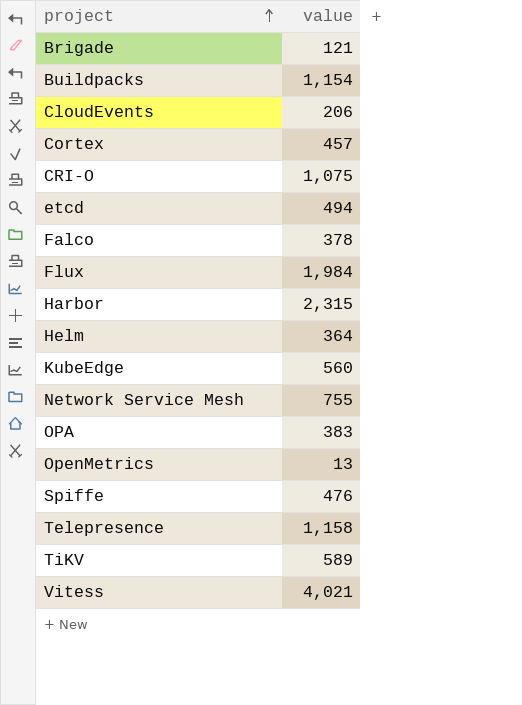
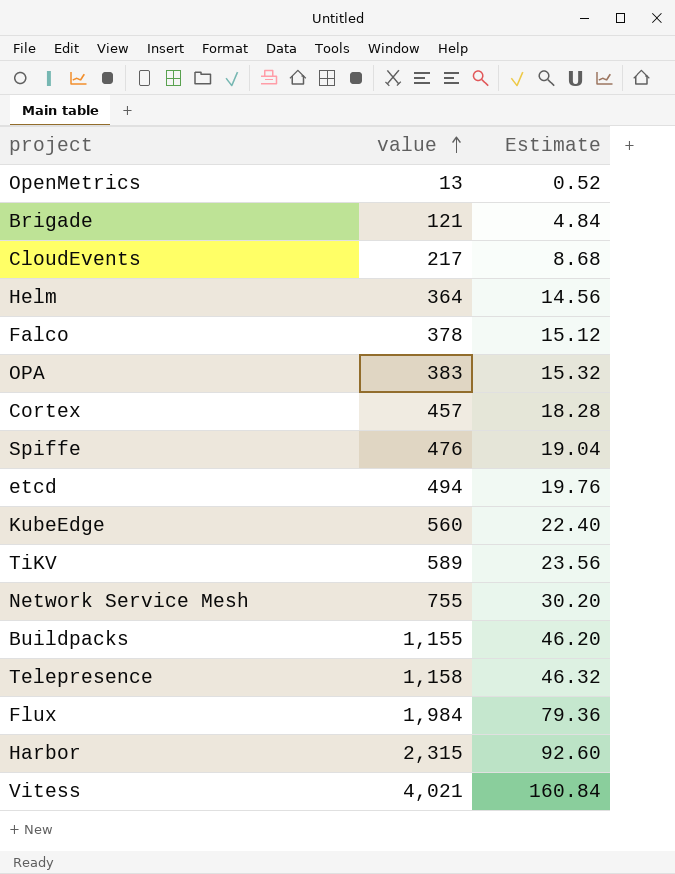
row order: project ascending -> value ascending
column Estimate | formula: none -> [value] * 0.04
row CRI-O: 1,075 -> none
CloudEvents | value: 206 -> 217
Buildpacks | value: 1,154 -> 1,155

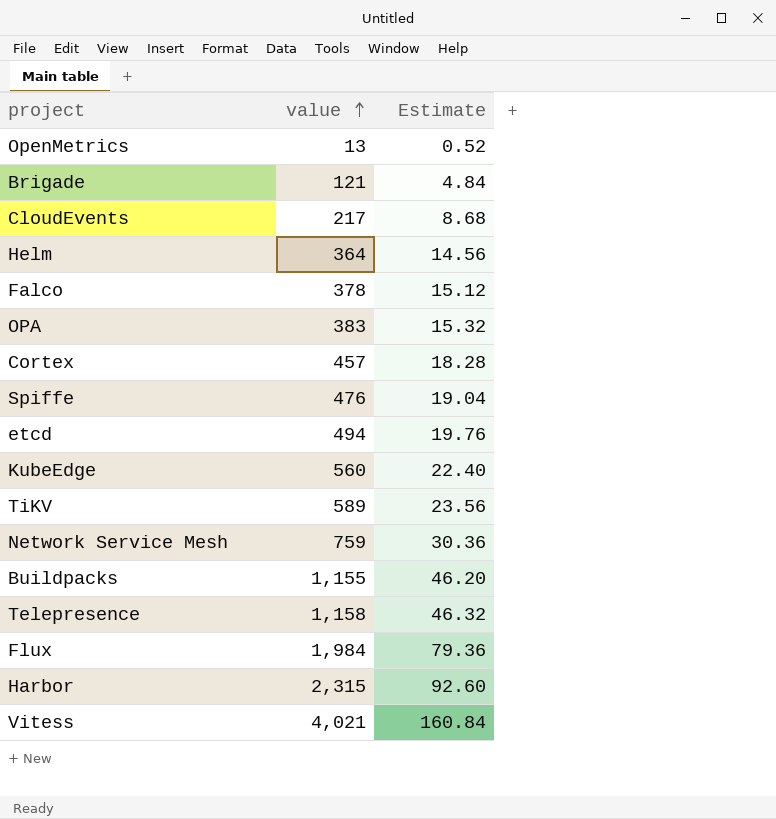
Network Service Mesh | value: 755 -> 759
Network Service Mesh | Estimate: 30.20 -> 30.36

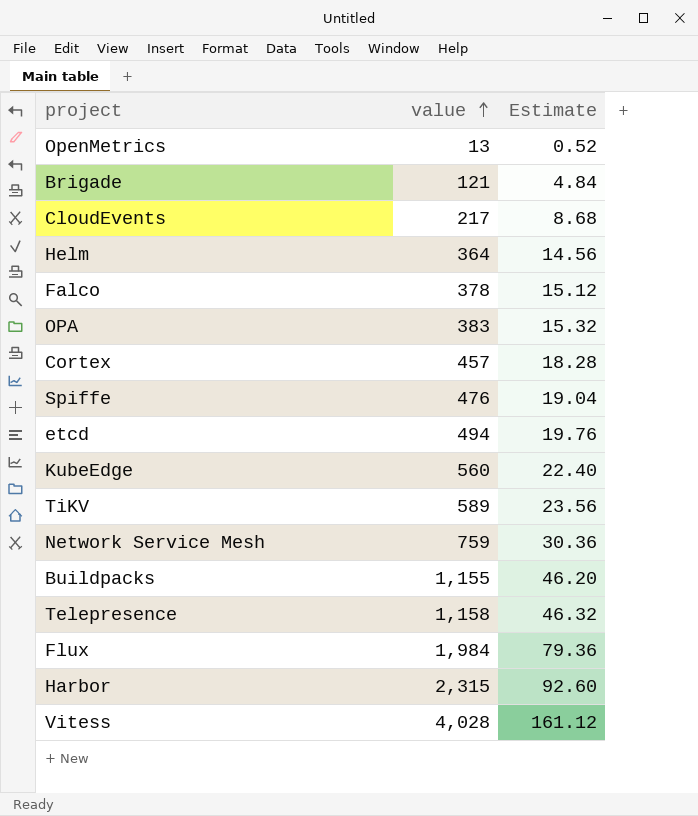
Vitess | value: 4,021 -> 4,028
Vitess | Estimate: 160.84 -> 161.12

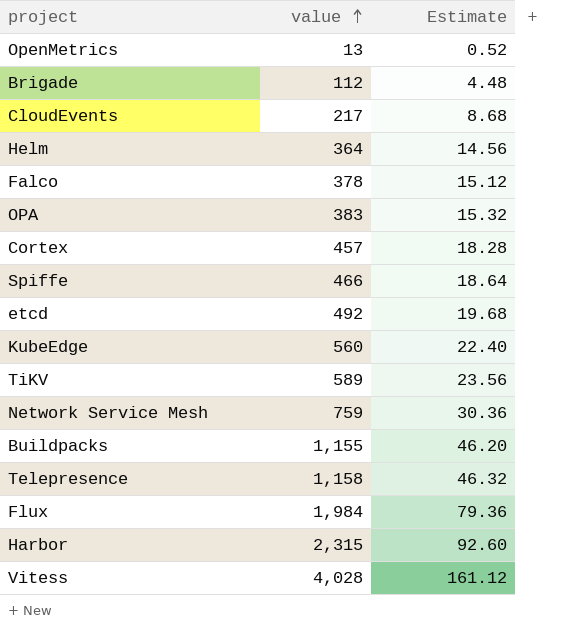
Brigade | value: 121 -> 112
Brigade | Estimate: 4.84 -> 4.48
Spiffe | value: 476 -> 466
Spiffe | Estimate: 19.04 -> 18.64
etcd | value: 494 -> 492
etcd | Estimate: 19.76 -> 19.68

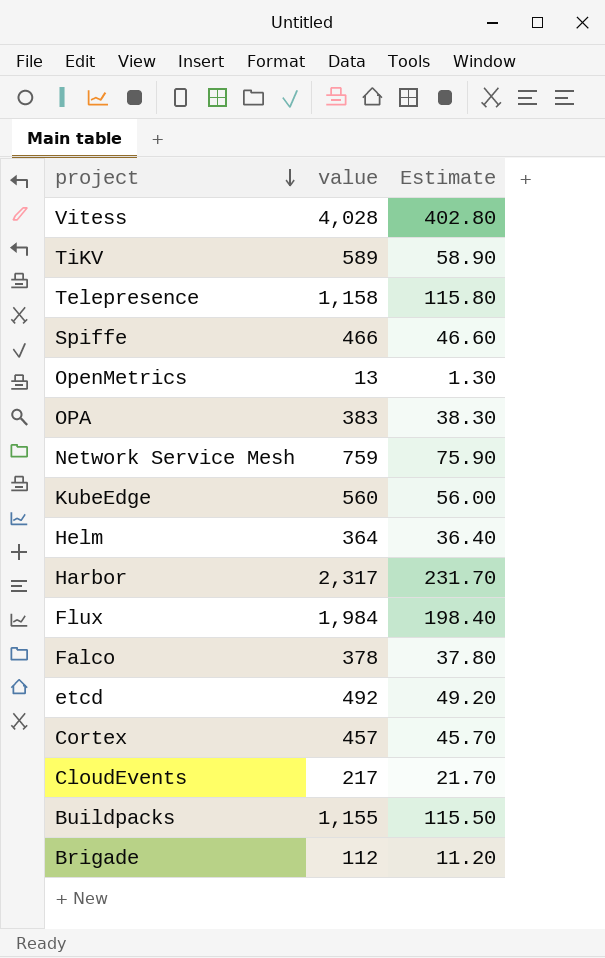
row order: value ascending -> project descending
column Estimate | formula: [value] * 0.04 -> [value] * 0.1
Harbor | value: 2,315 -> 2,317

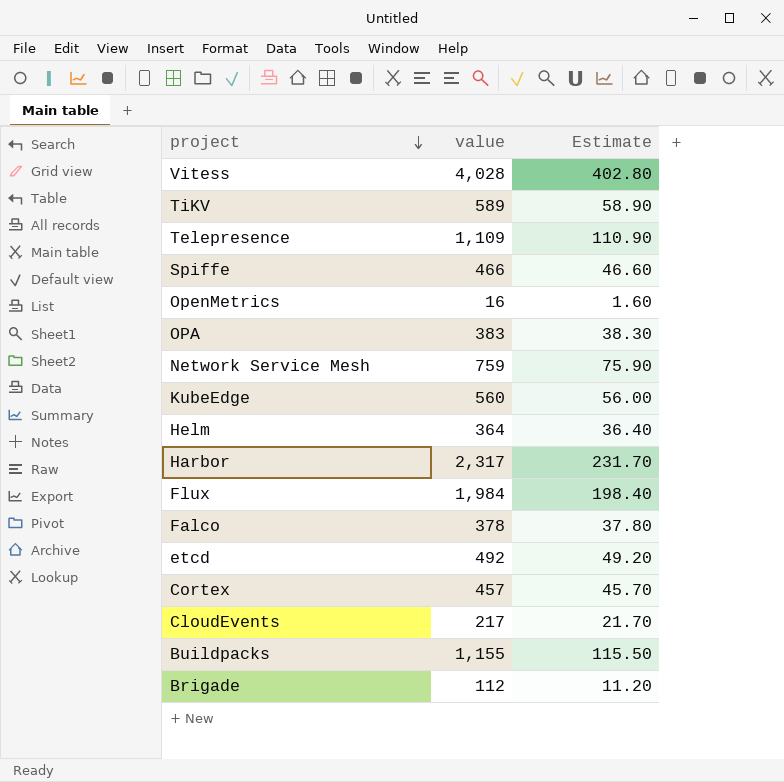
Telepresence | value: 1,158 -> 1,109
Telepresence | Estimate: 115.80 -> 110.90
OpenMetrics | value: 13 -> 16
OpenMetrics | Estimate: 1.30 -> 1.60

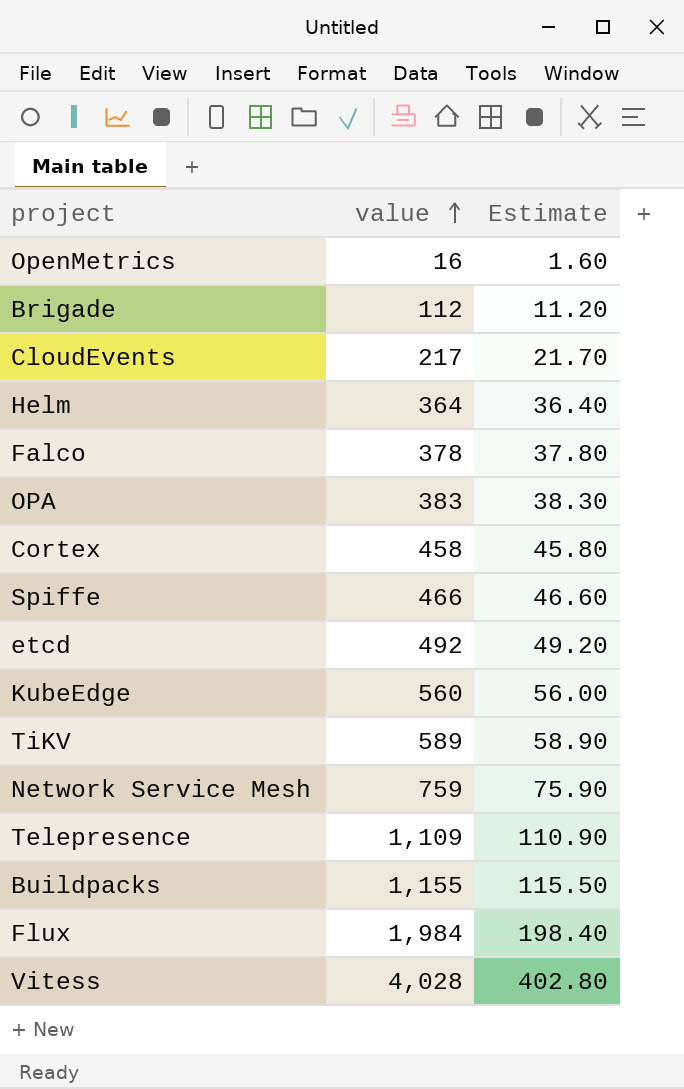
row order: project descending -> value ascending
row Harbor: 2,317 | 231.70 -> none
Cortex | value: 457 -> 458
Cortex | Estimate: 45.70 -> 45.80

